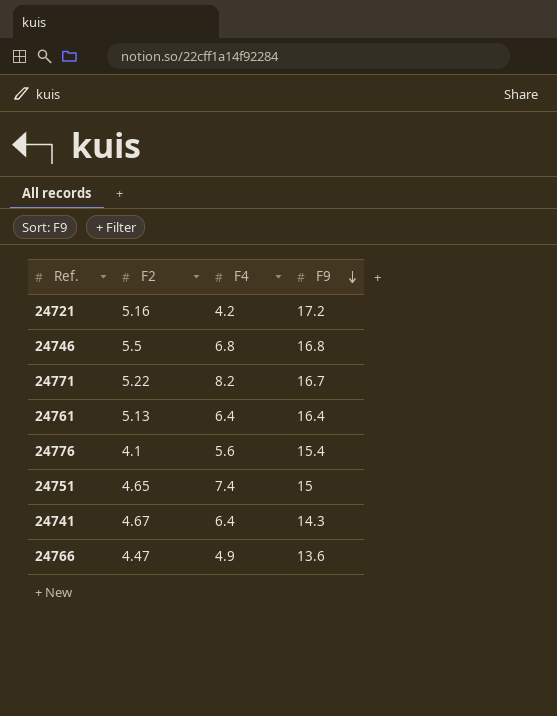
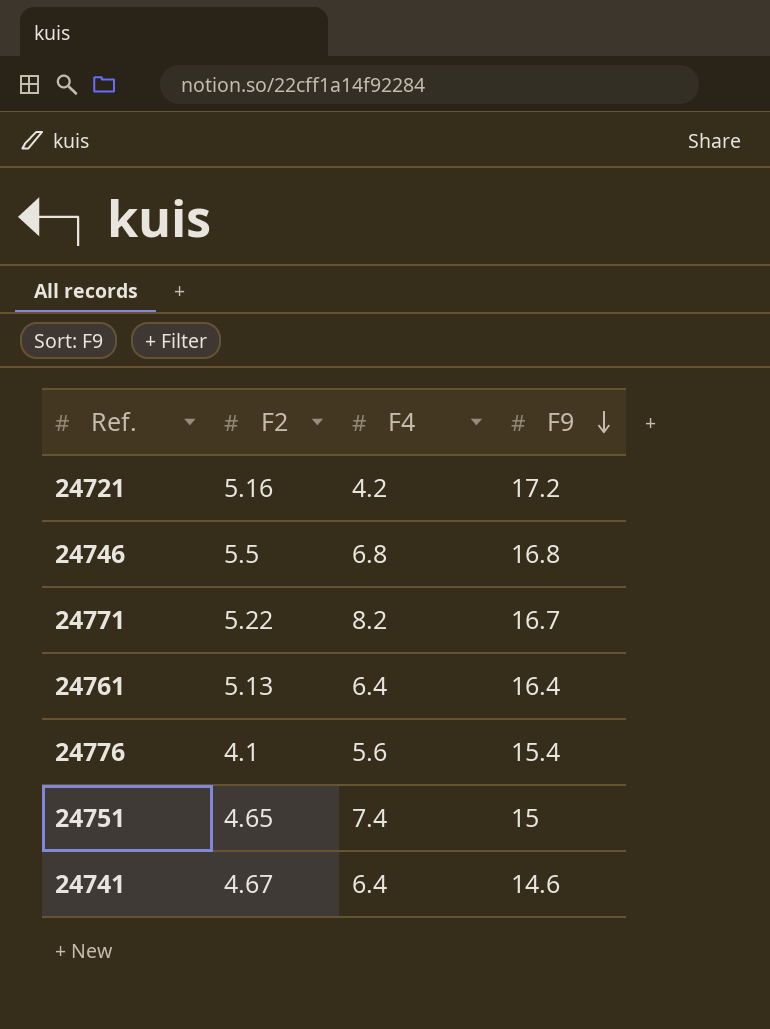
row 24766: 4.47 | 4.9 | 13.6 -> none
24741 | F9: 14.3 -> 14.6

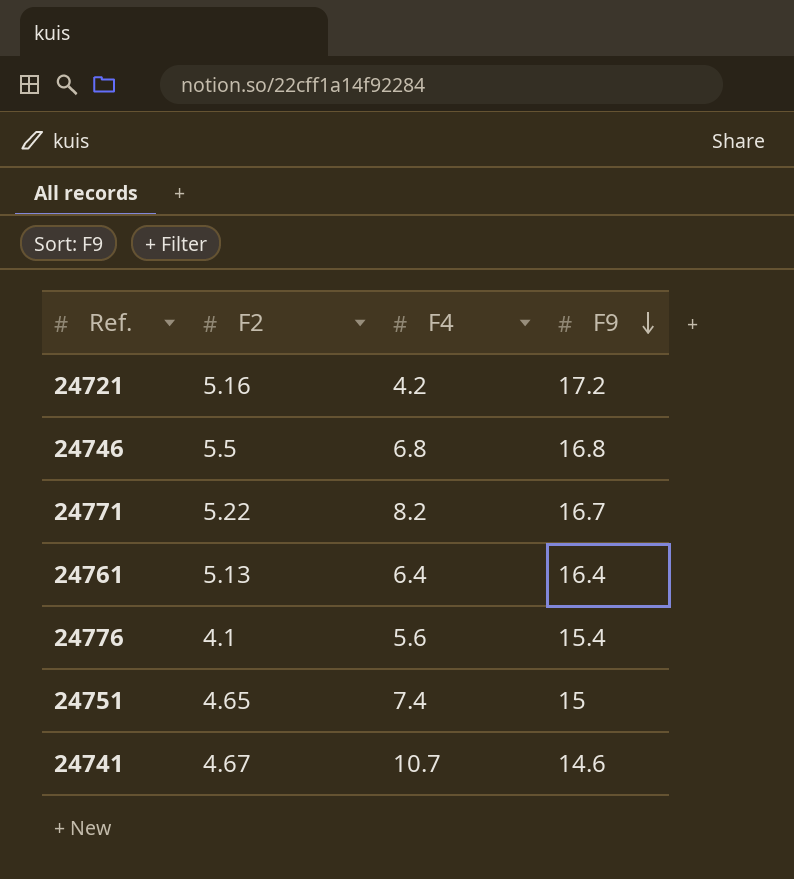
24741 | F4: 6.4 -> 10.7

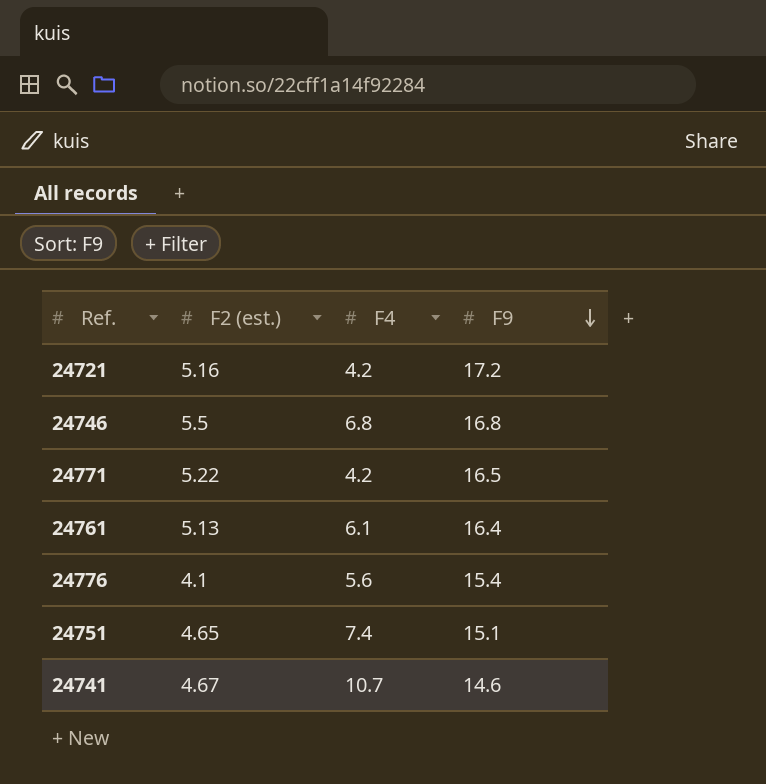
column name: F2 -> F2 (est.)
24771 | F4: 8.2 -> 4.2
24771 | F9: 16.7 -> 16.5
24761 | F4: 6.4 -> 6.1
24751 | F9: 15 -> 15.1

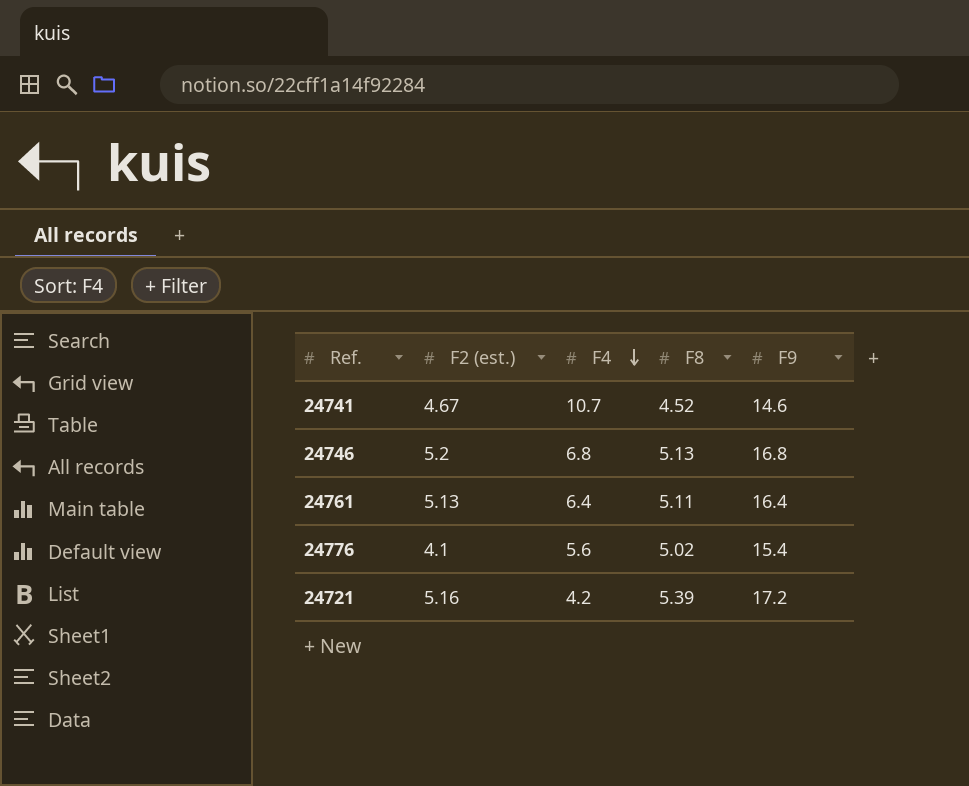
row order: F9 descending -> F4 descending
column F8 | position: none -> 4
row 24771: 5.22 | 4.2 | 16.5 -> none
row 24751: 4.65 | 7.4 | 15.1 -> none
24746 | F2 (est.): 5.5 -> 5.2
24761 | F4: 6.1 -> 6.4

